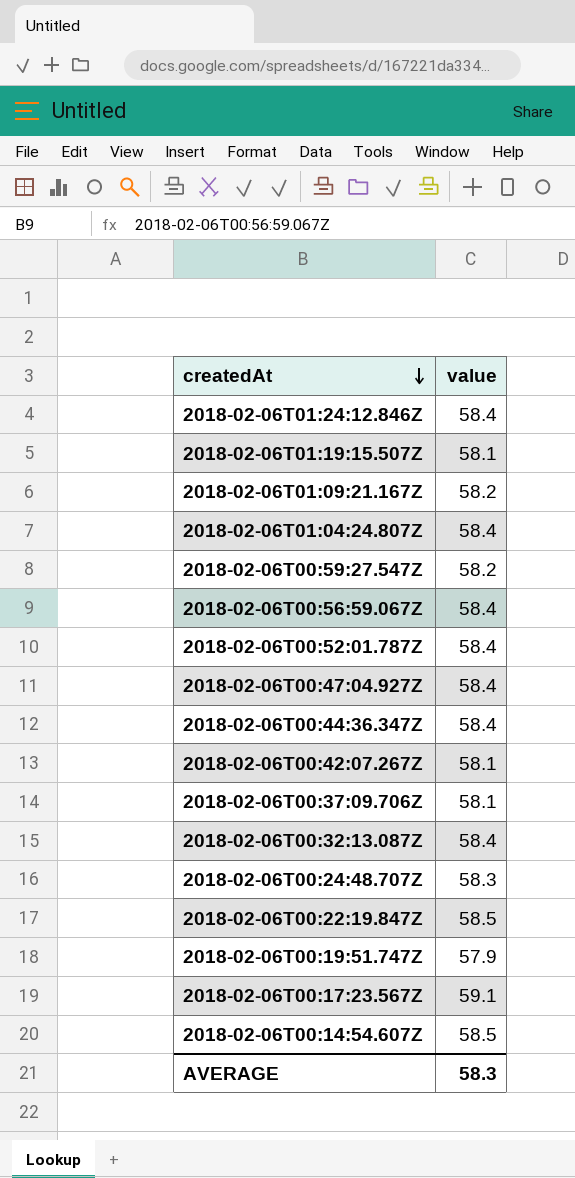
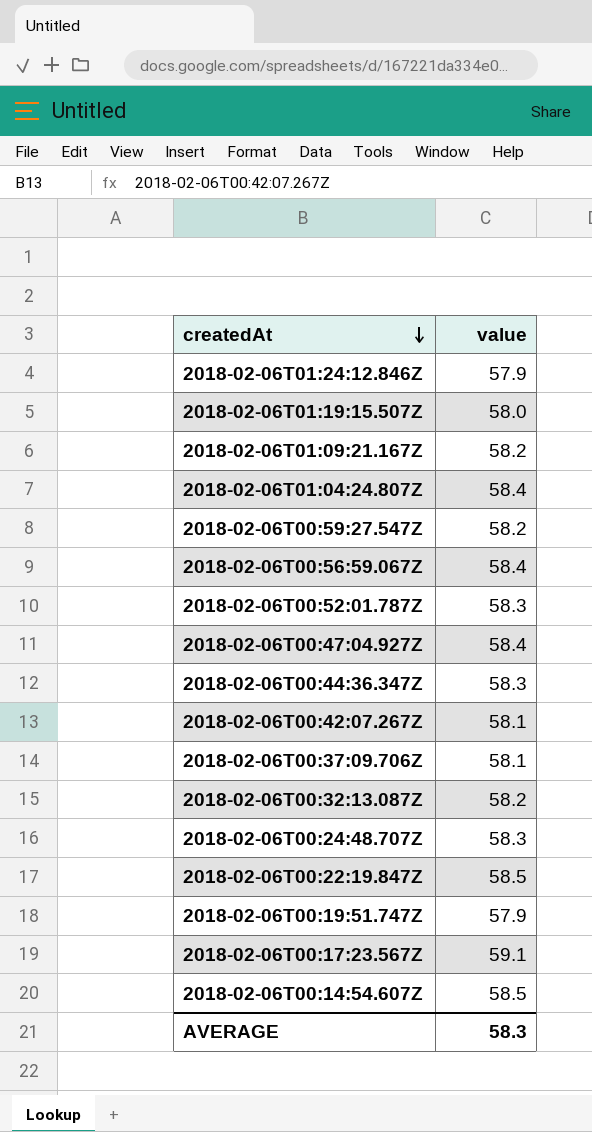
2018-02-06T01:24:12.846Z | value: 58.4 -> 57.9
2018-02-06T01:19:15.507Z | value: 58.1 -> 58.0
2018-02-06T00:52:01.787Z | value: 58.4 -> 58.3
2018-02-06T00:44:36.347Z | value: 58.4 -> 58.3
2018-02-06T00:32:13.087Z | value: 58.4 -> 58.2

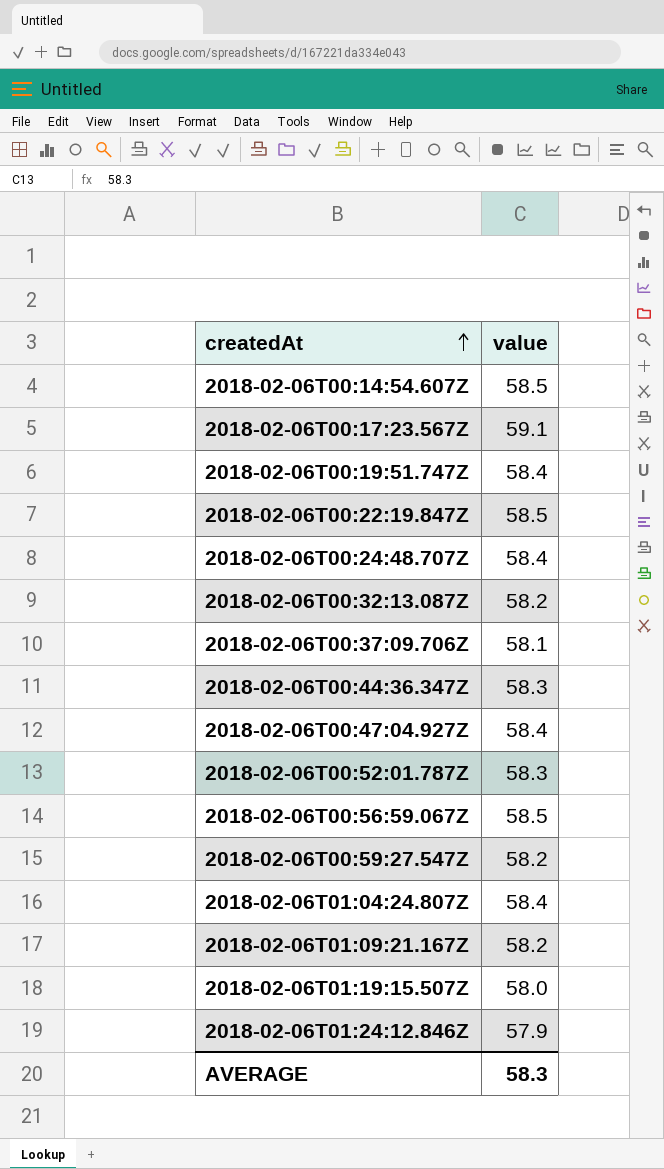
row order: createdAt descending -> createdAt ascending
row 2018-02-06T00:42:07.267Z: 58.1 -> none
2018-02-06T00:19:51.747Z | value: 57.9 -> 58.4
2018-02-06T00:24:48.707Z | value: 58.3 -> 58.4
2018-02-06T00:56:59.067Z | value: 58.4 -> 58.5

